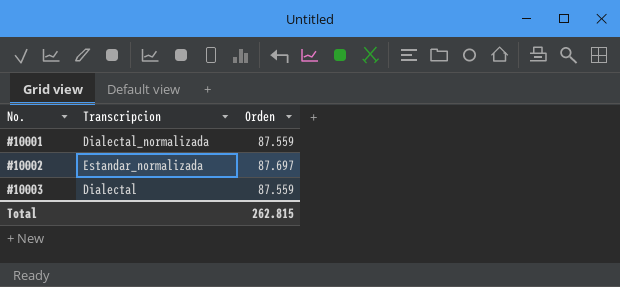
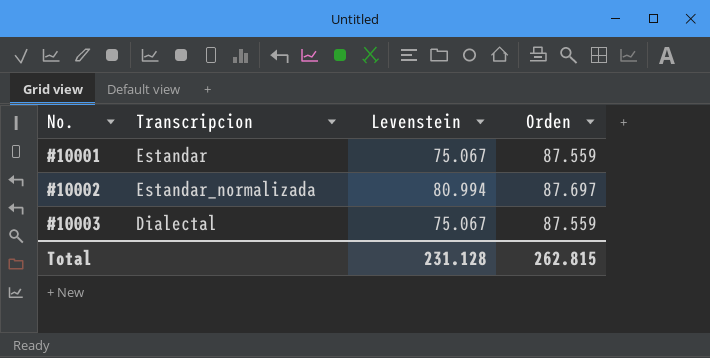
column Levenstein | position: none -> 3
#10001 | Transcripcion: Dialectal_normalizada -> Estandar

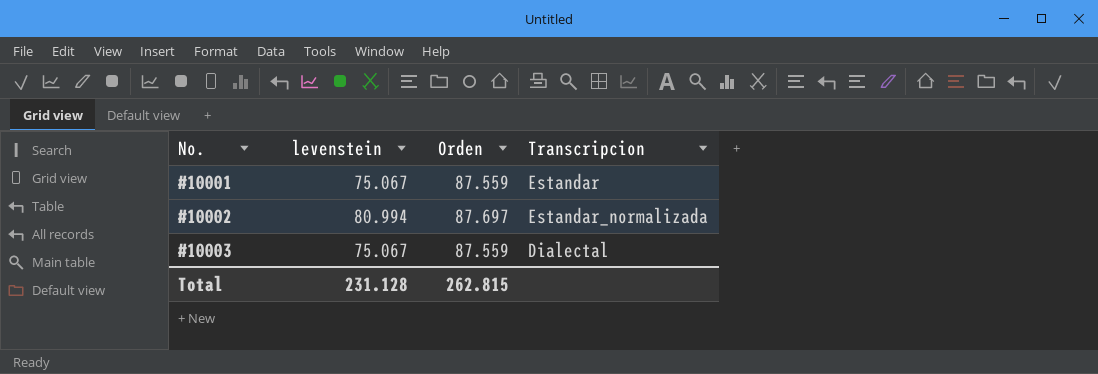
column name: Levenstein -> levenstein
column Transcripcion | position: 2 -> 4

